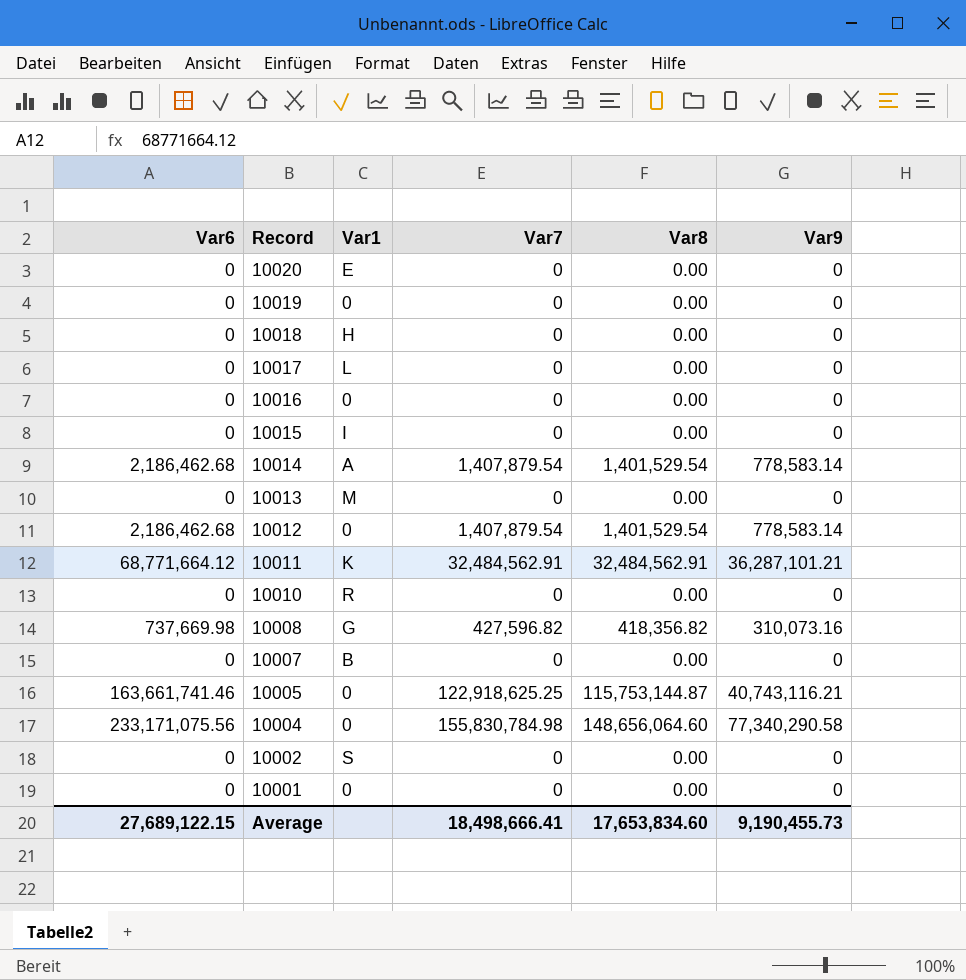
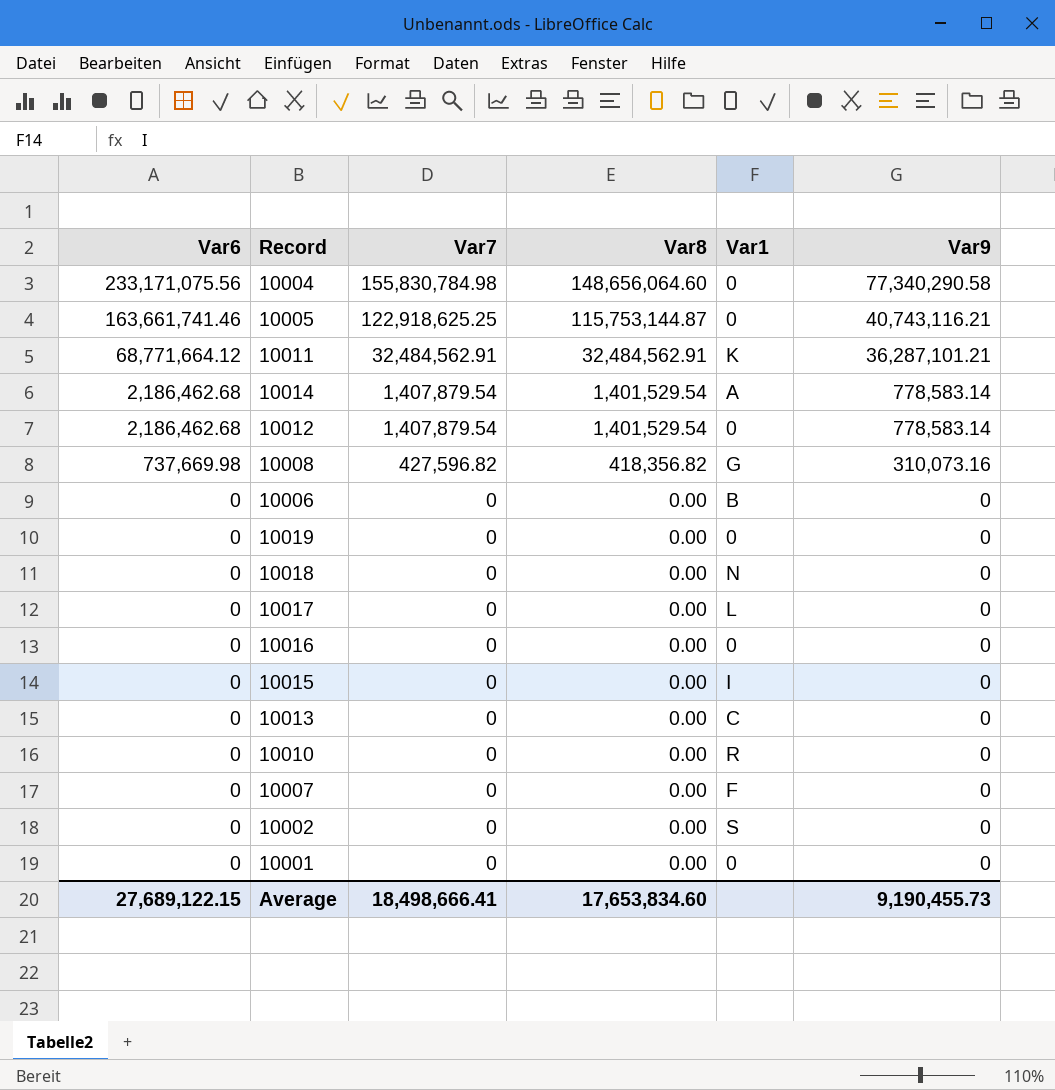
row order: Record descending -> Var6 descending
column Var1 | position: 3 -> 5
row 10020: 0 | E | 0 | 0.00 | 0 -> none
row 10006: none -> 0 | 0 | 0.00 | B | 0
10018 | Var1: H -> N
10013 | Var1: M -> C
10007 | Var1: B -> F

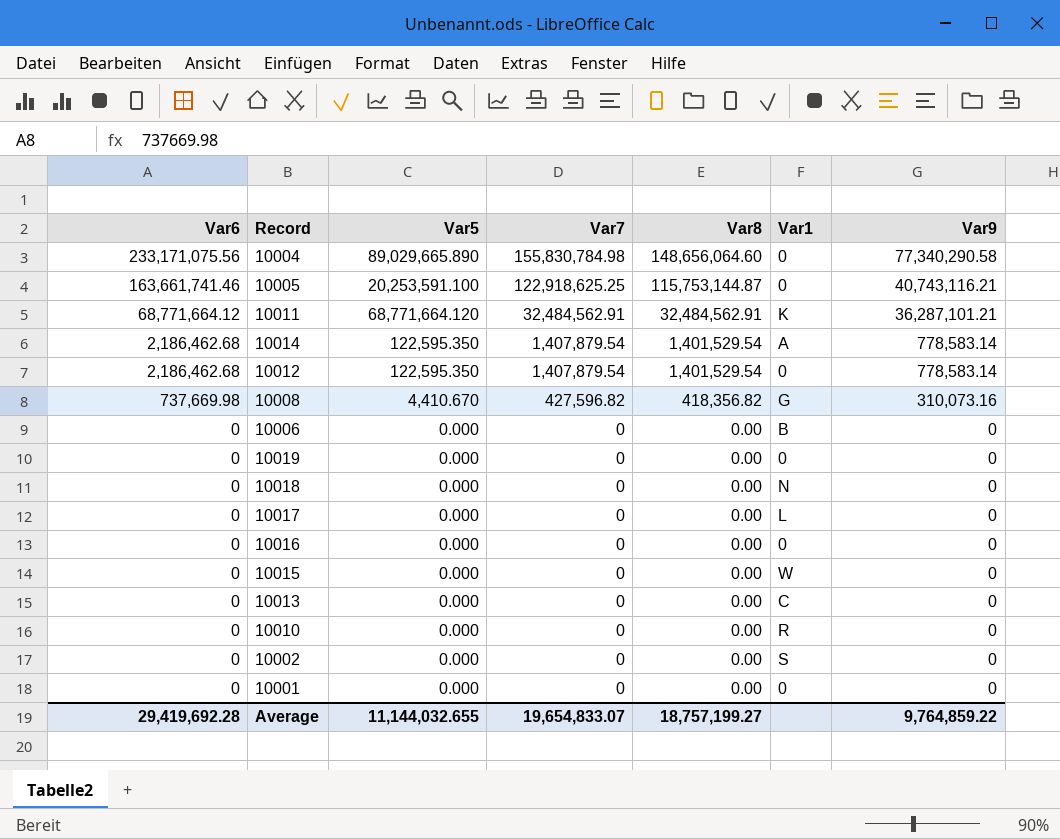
column Var5 | position: none -> 3
row 10007: 0 | 0 | 0.00 | F | 0 -> none
10015 | Var1: I -> W
Average | Var6: 27,689,122.15 -> 29,419,692.28
Average | Var7: 18,498,666.41 -> 19,654,833.07
Average | Var8: 17,653,834.60 -> 18,757,199.27
Average | Var9: 9,190,455.73 -> 9,764,859.22

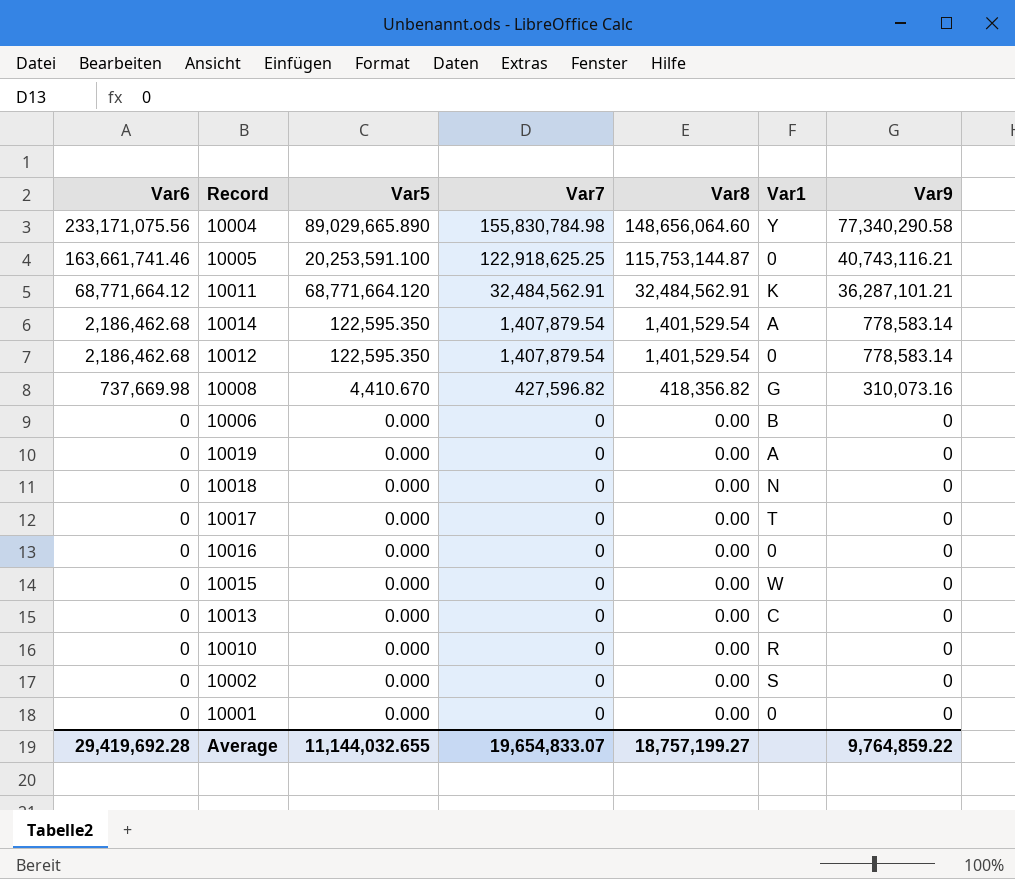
10004 | Var1: 0 -> Y
10019 | Var1: 0 -> A
10017 | Var1: L -> T

